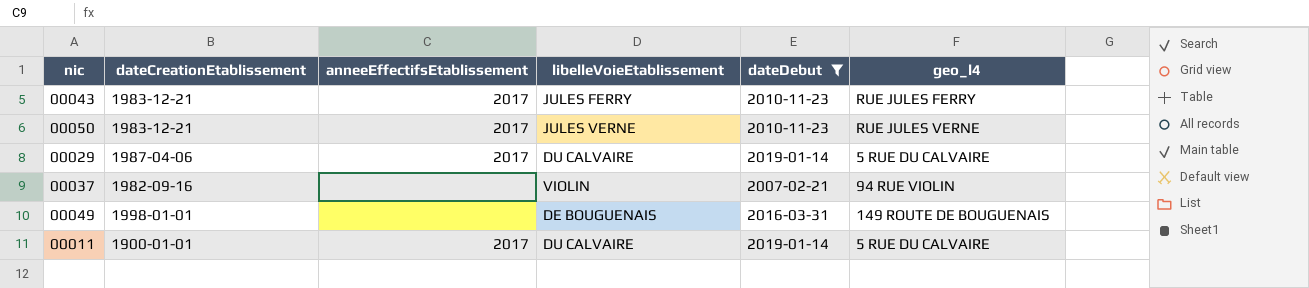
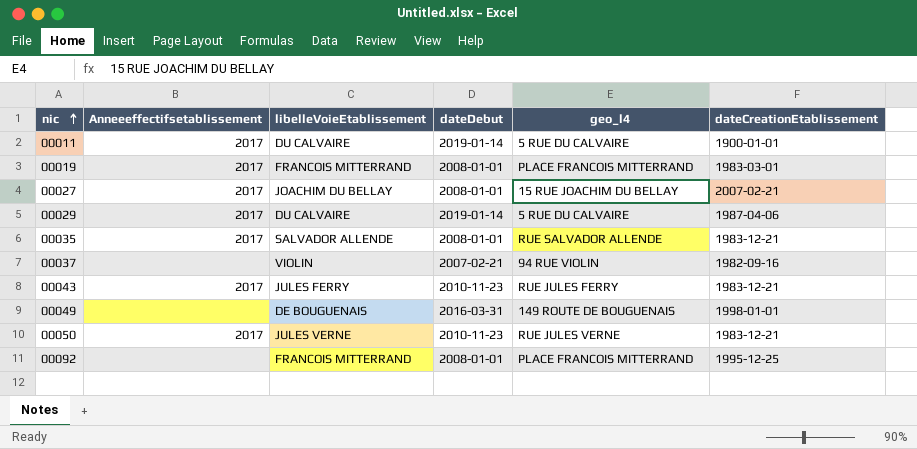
filter: dateDebut != 2008-01-01 -> none
row order: none -> nic ascending
column name: anneeEffectifsEtablissement -> Anneeeffectifsetablissement
column dateCreationEtablissement | position: 2 -> 6

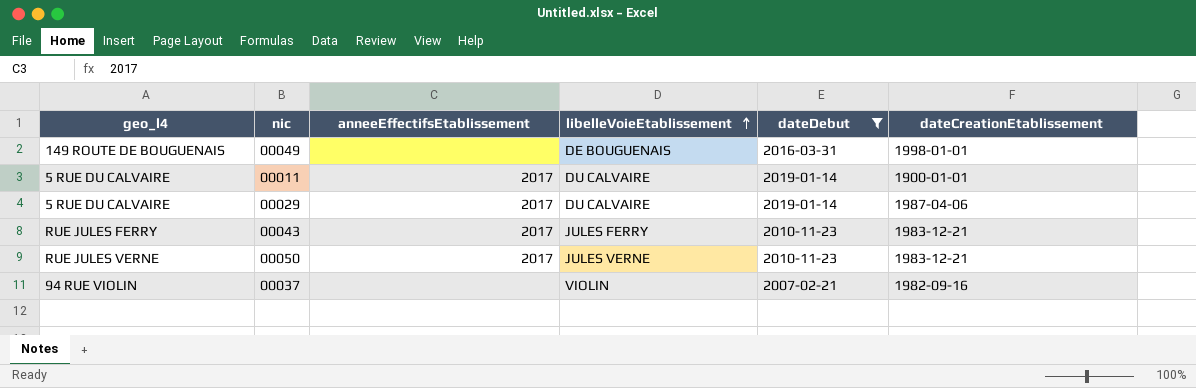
filter: none -> dateDebut != 2008-01-01
row order: nic ascending -> libelleVoieEtablissement ascending
column geo_l4 | position: 5 -> 1
column name: Anneeeffectifsetablissement -> anneeEffectifsEtablissement

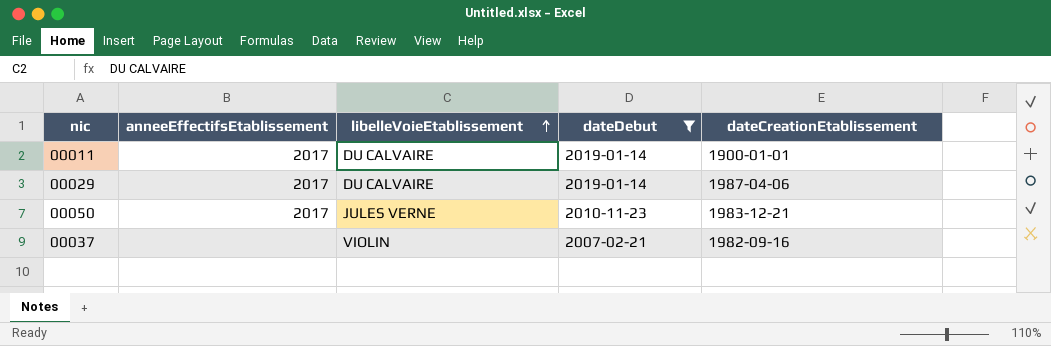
column geo_l4 | position: 1 -> none
row 00049: 149 ROUTE DE BOUGUENAIS | none | DE BOUGUENAIS | 2016-03-31 | 1998-01-01 -> none
row 00043: RUE JULES FERRY | 2017 | JULES FERRY | 2010-11-23 | 1983-12-21 -> none

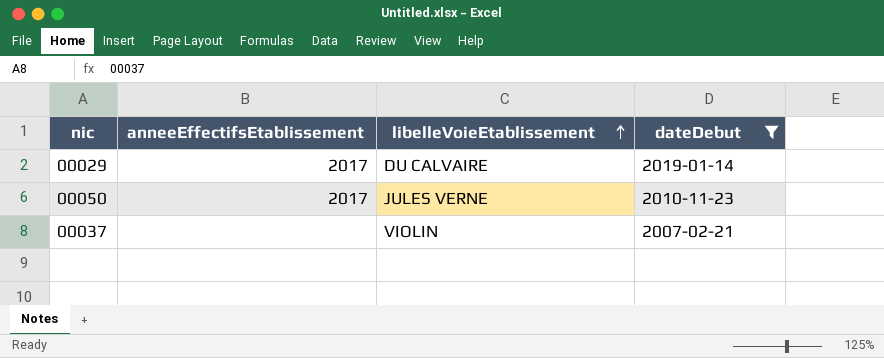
column dateCreationEtablissement | position: 5 -> none
row 00011: 2017 | DU CALVAIRE | 2019-01-14 | 1900-01-01 -> none

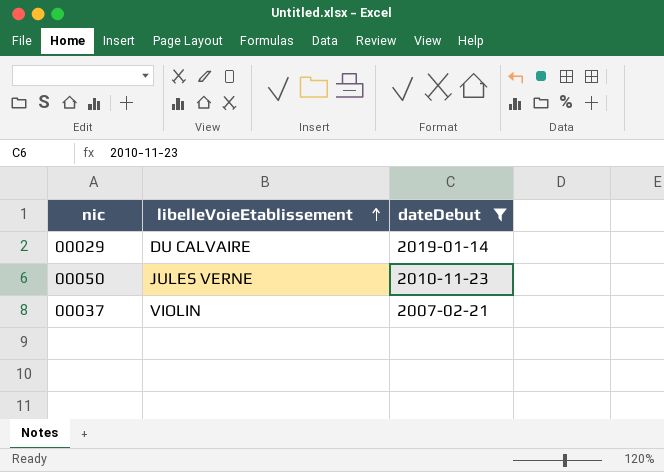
column anneeEffectifsEtablissement | position: 2 -> none

